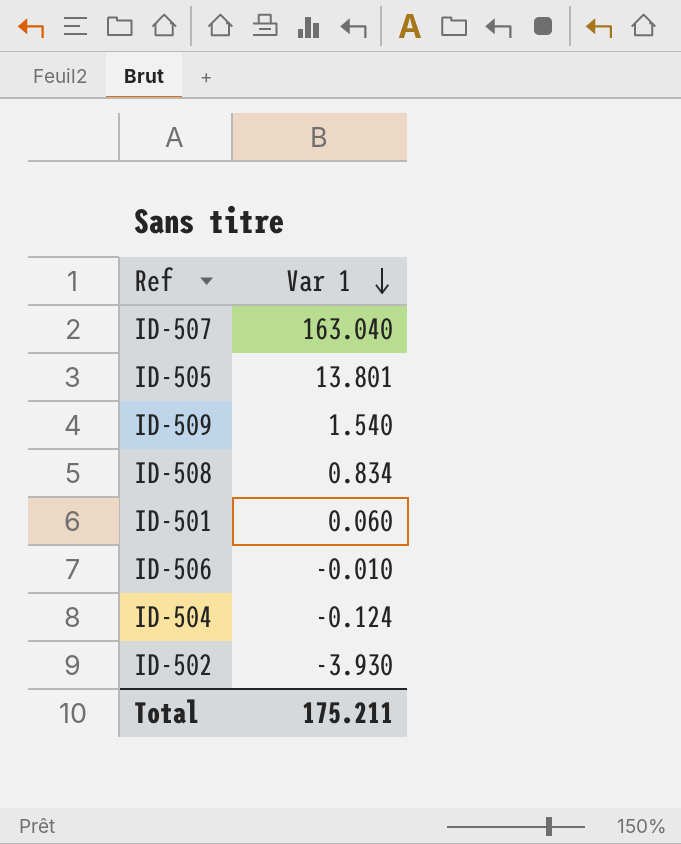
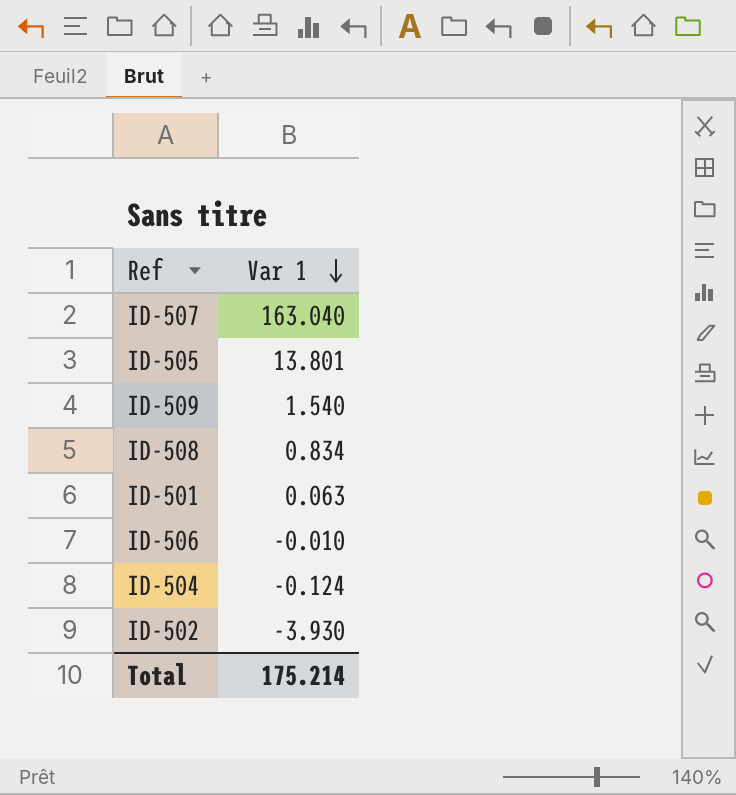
ID-501 | Var 1: 0.060 -> 0.063
Total | Var 1: 175.211 -> 175.214

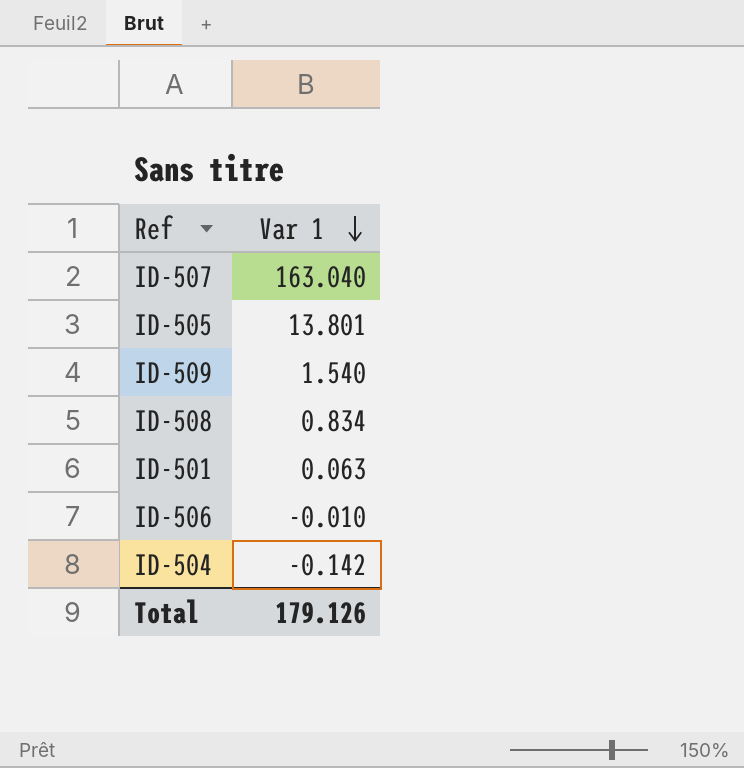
row ID-502: -3.930 -> none
ID-504 | Var 1: -0.124 -> -0.142
Total | Var 1: 175.214 -> 179.126

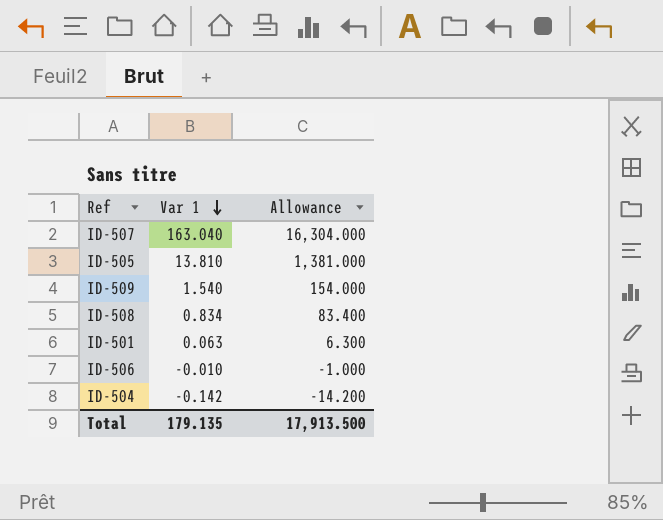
column Allowance | formula: none -> [Var 1] * 100
ID-505 | Var 1: 13.801 -> 13.810
Total | Var 1: 179.126 -> 179.135

